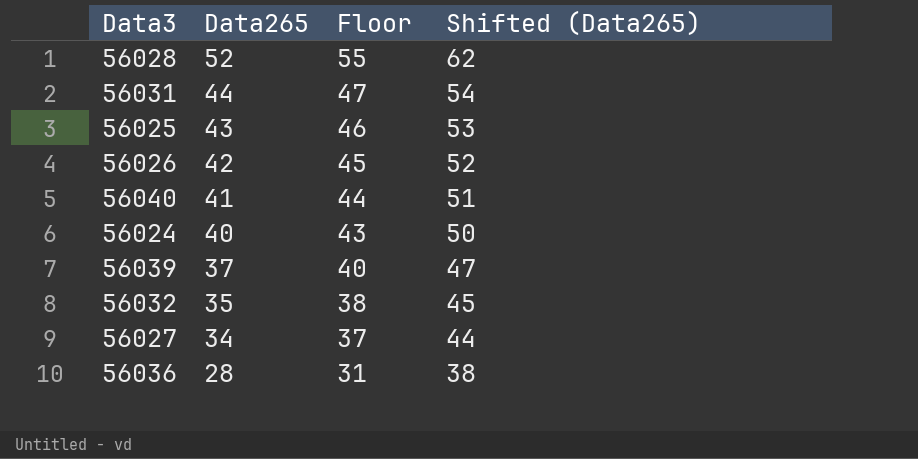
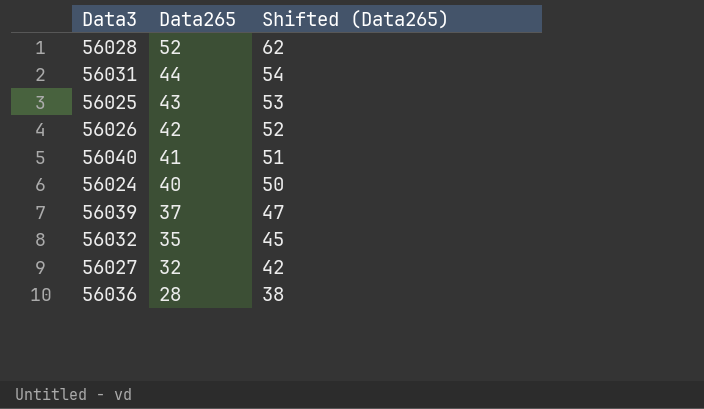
column Floor | formula: [Data265] + 3 -> none
56027 | Data265: 34 -> 32
56027 | Shifted (Data265): 44 -> 42

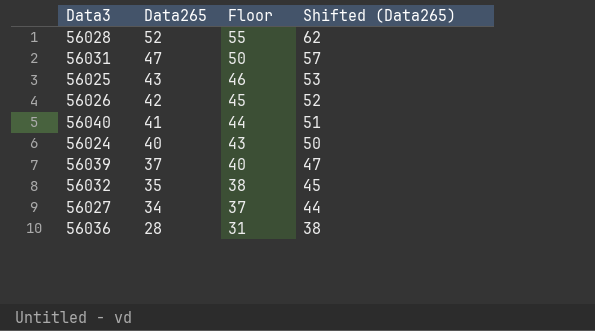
column Floor | formula: none -> [Data265] + 3
56031 | Data265: 44 -> 47
56031 | Shifted (Data265): 54 -> 57
56027 | Data265: 32 -> 34
56027 | Shifted (Data265): 42 -> 44

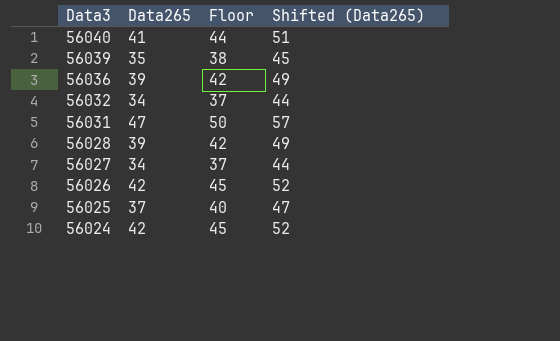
row order: Data265 descending -> Data3 descending
56039 | Data265: 37 -> 35
56039 | Floor: 40 -> 38
56039 | Shifted (Data265): 47 -> 45
56036 | Data265: 28 -> 39
56036 | Floor: 31 -> 42
56036 | Shifted (Data265): 38 -> 49
56032 | Data265: 35 -> 34
56032 | Floor: 38 -> 37
56032 | Shifted (Data265): 45 -> 44
56028 | Data265: 52 -> 39
56028 | Floor: 55 -> 42
56028 | Shifted (Data265): 62 -> 49
56025 | Data265: 43 -> 37
56025 | Floor: 46 -> 40
56025 | Shifted (Data265): 53 -> 47
56024 | Data265: 40 -> 42
56024 | Floor: 43 -> 45
56024 | Shifted (Data265): 50 -> 52

